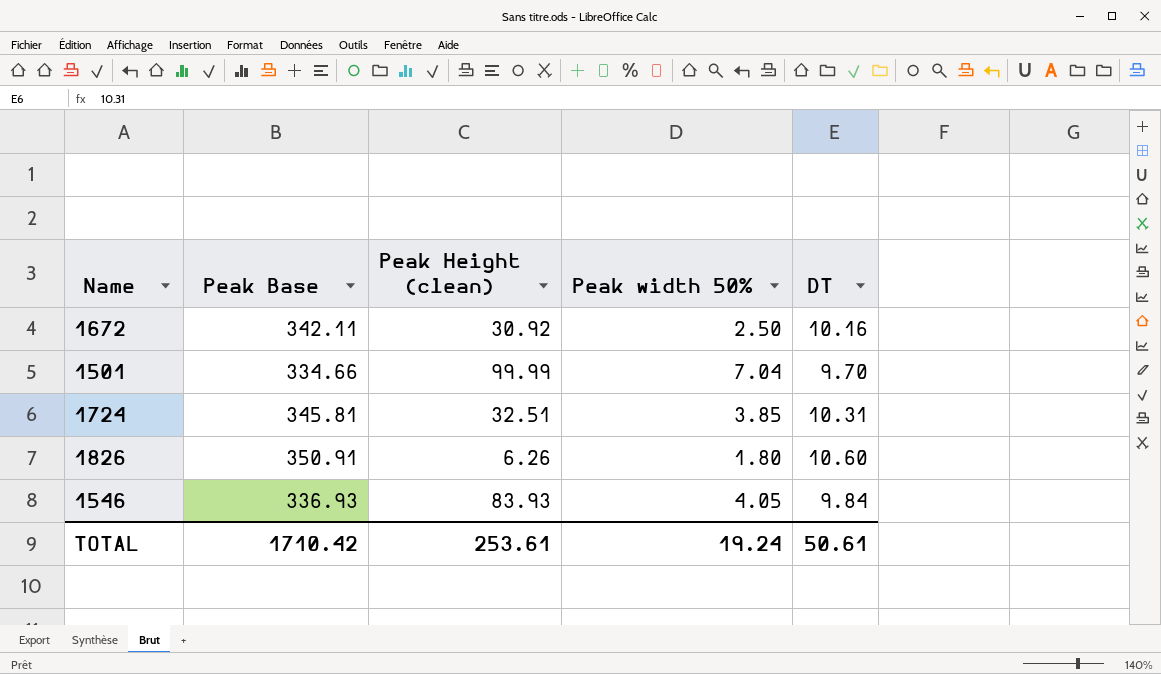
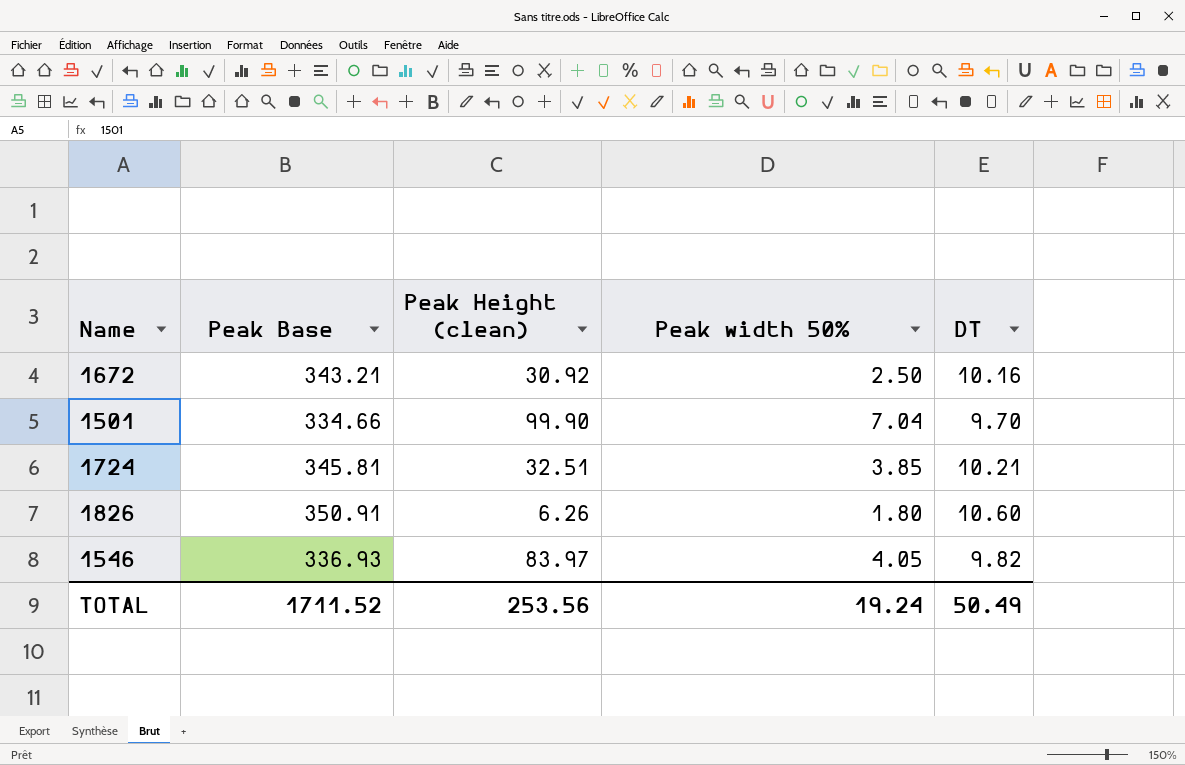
1672 | Peak Base: 342.11 -> 343.21
1501 | Peak Height (clean): 99.99 -> 99.90
1724 | DT: 10.31 -> 10.21
1546 | Peak Height (clean): 83.93 -> 83.97
1546 | DT: 9.84 -> 9.82
TOTAL | Peak Base: 1710.42 -> 1711.52
TOTAL | Peak Height (clean): 253.61 -> 253.56
TOTAL | DT: 50.61 -> 50.49

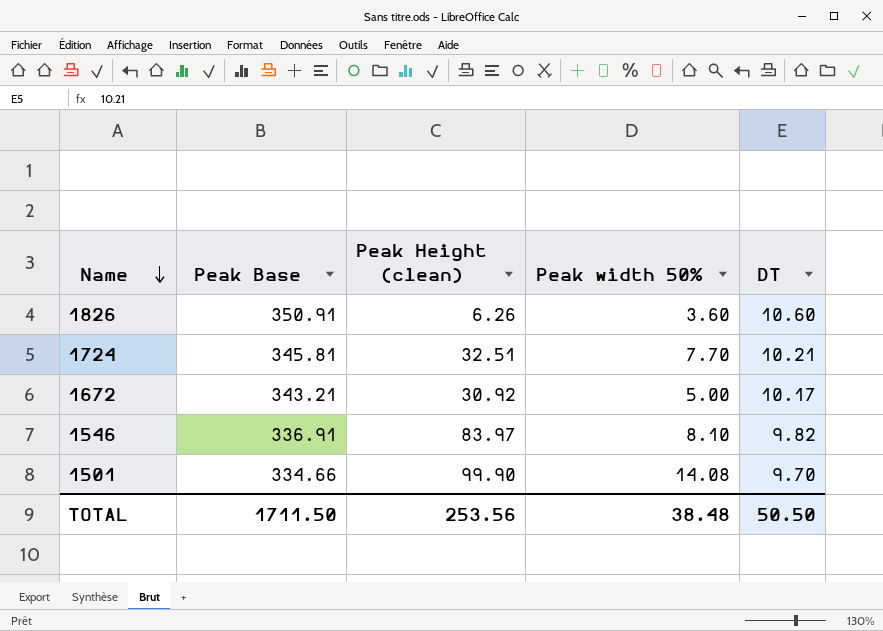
row order: none -> Name descending
1826 | Peak width 50%: 1.80 -> 3.60
1724 | Peak width 50%: 3.85 -> 7.70
1672 | Peak width 50%: 2.50 -> 5.00
1672 | DT: 10.16 -> 10.17
1546 | Peak Base: 336.93 -> 336.91
1546 | Peak width 50%: 4.05 -> 8.10
1501 | Peak width 50%: 7.04 -> 14.08
TOTAL | Peak Base: 1711.52 -> 1711.50
TOTAL | Peak width 50%: 19.24 -> 38.48
TOTAL | DT: 50.49 -> 50.50

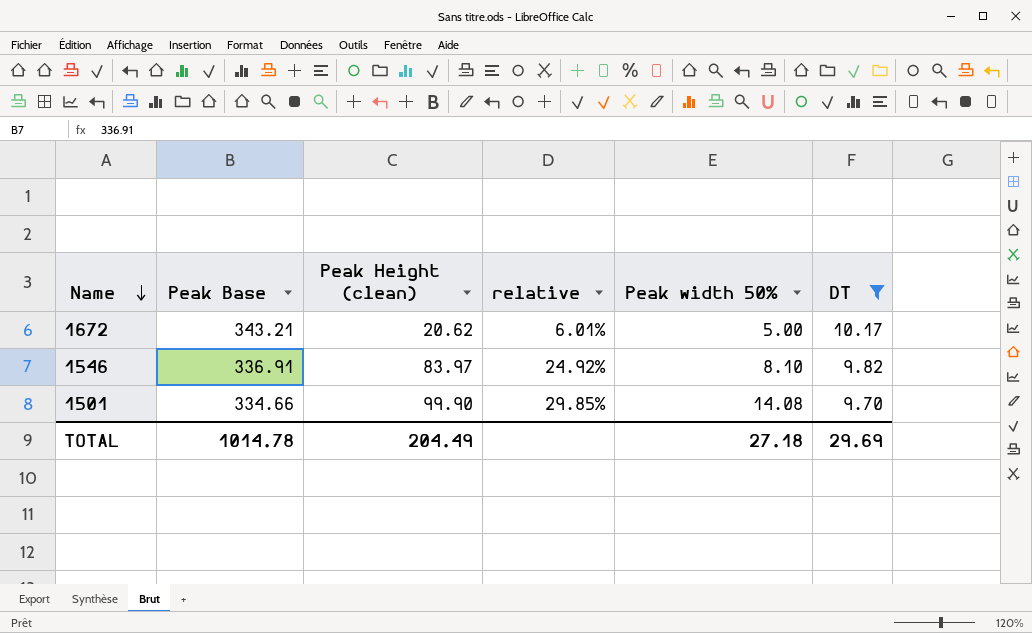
filter: none -> DT <= 10.17
column relative | formula: none -> [Peak Height (clean)] / [Peak Base]
1672 | Peak Height (clean): 30.92 -> 20.62
TOTAL | Peak Base: 1711.50 -> 1014.78
TOTAL | Peak Height (clean): 253.56 -> 204.49
TOTAL | Peak width 50%: 38.48 -> 27.18
TOTAL | DT: 50.50 -> 29.69

